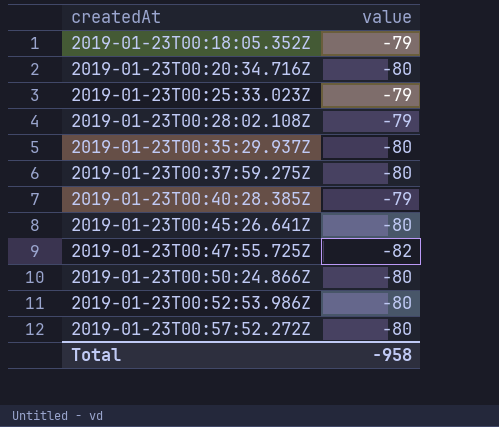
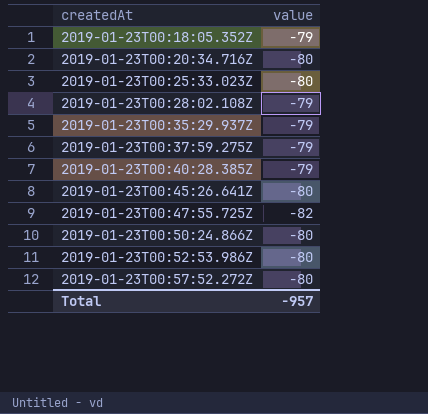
2019-01-23T00:25:33.023Z | value: -79 -> -80
2019-01-23T00:35:29.937Z | value: -80 -> -79
2019-01-23T00:37:59.275Z | value: -80 -> -79
Total | value: -958 -> -957

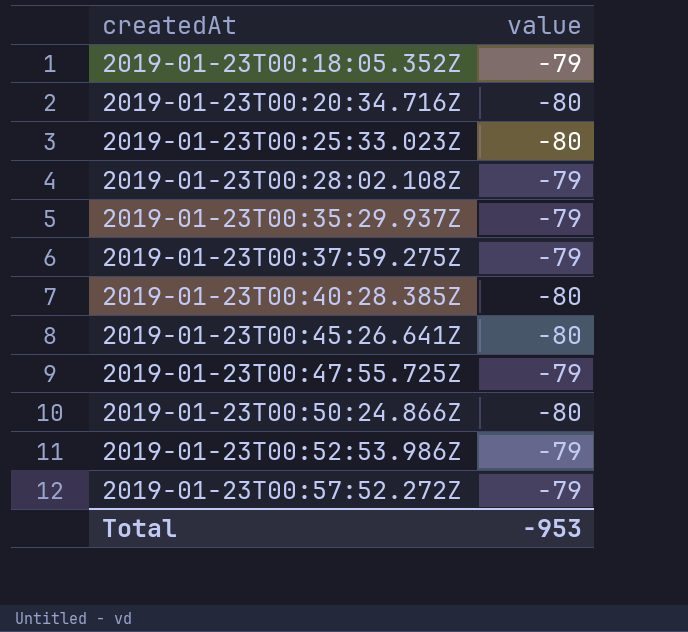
2019-01-23T00:40:28.385Z | value: -79 -> -80
2019-01-23T00:47:55.725Z | value: -82 -> -79
2019-01-23T00:52:53.986Z | value: -80 -> -79
2019-01-23T00:57:52.272Z | value: -80 -> -79
Total | value: -957 -> -953

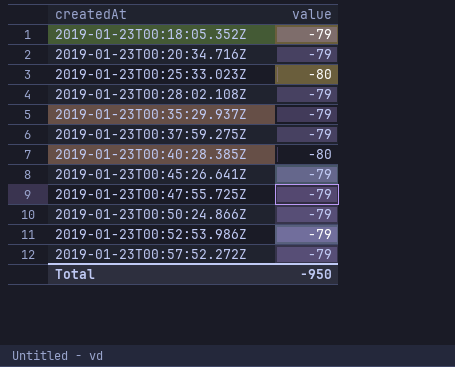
2019-01-23T00:20:34.716Z | value: -80 -> -79
2019-01-23T00:45:26.641Z | value: -80 -> -79
2019-01-23T00:50:24.866Z | value: -80 -> -79
Total | value: -953 -> -950

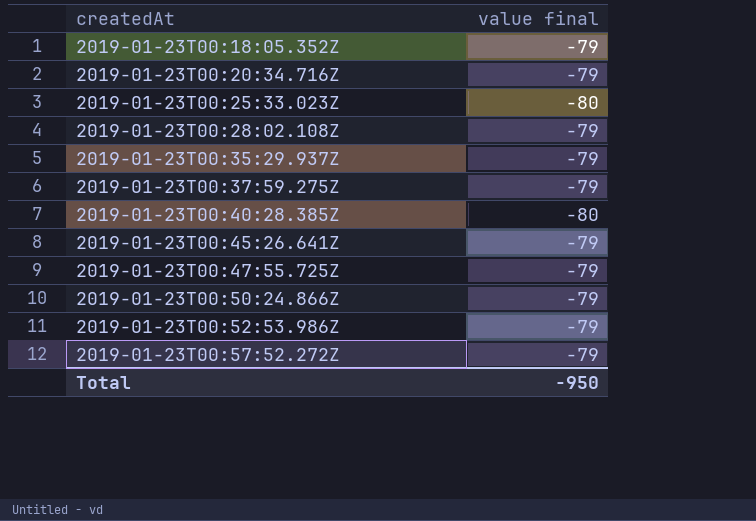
column name: value -> value final

